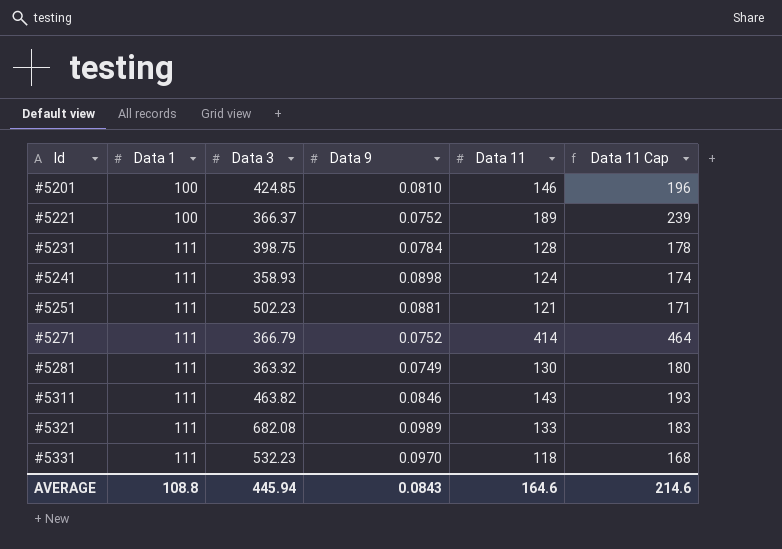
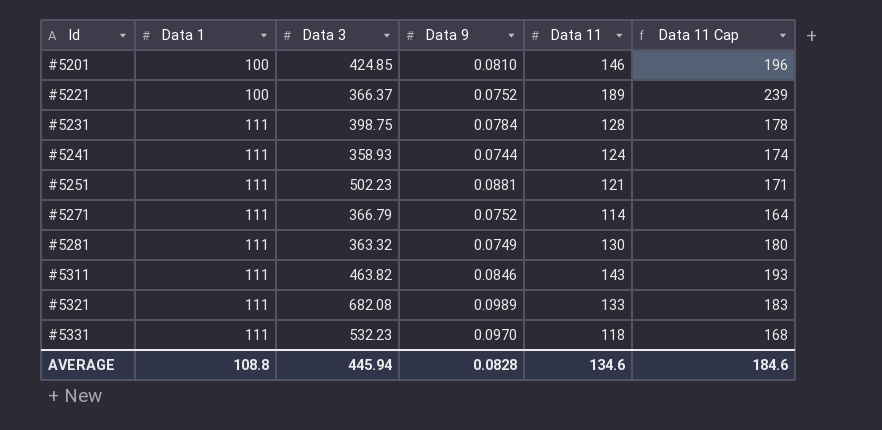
#5241 | Data 9: 0.0898 -> 0.0744
#5271 | Data 11: 414 -> 114
#5271 | Data 11 Cap: 464 -> 164
AVERAGE | Data 9: 0.0843 -> 0.0828
AVERAGE | Data 11: 164.6 -> 134.6
AVERAGE | Data 11 Cap: 214.6 -> 184.6

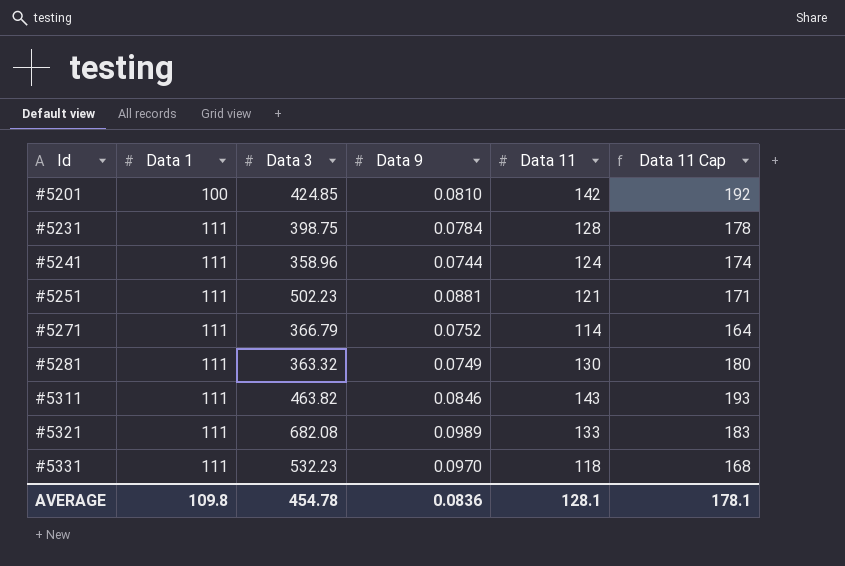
row #5221: 100 | 366.37 | 0.0752 | 189 | 239 -> none
#5201 | Data 11: 146 -> 142
#5201 | Data 11 Cap: 196 -> 192
#5241 | Data 3: 358.93 -> 358.96
AVERAGE | Data 1: 108.8 -> 109.8
AVERAGE | Data 3: 445.94 -> 454.78
AVERAGE | Data 9: 0.0828 -> 0.0836
AVERAGE | Data 11: 134.6 -> 128.1
AVERAGE | Data 11 Cap: 184.6 -> 178.1

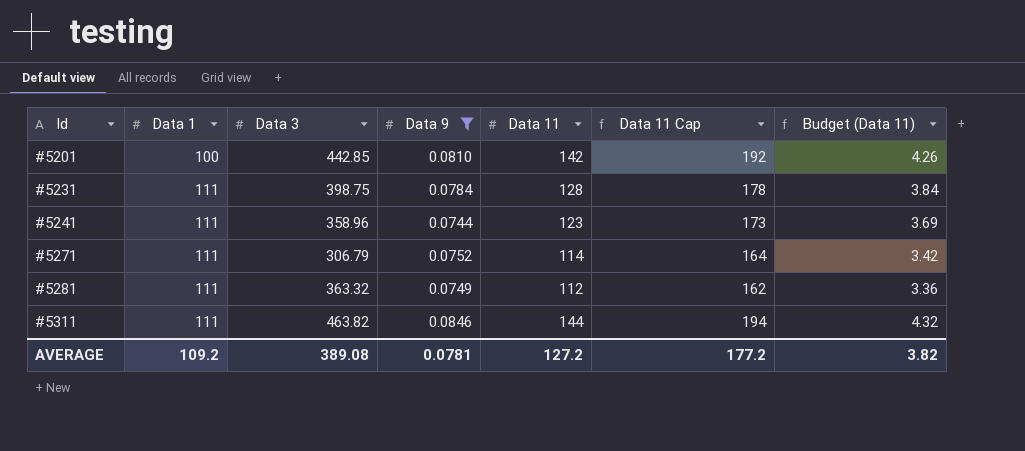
filter: none -> Data 9 <= 0.0846
column Budget (Data 11) | formula: none -> [Data 11] * 0.03
#5201 | Data 3: 424.85 -> 442.85
#5241 | Data 11: 124 -> 123
#5241 | Data 11 Cap: 174 -> 173
#5271 | Data 3: 366.79 -> 306.79
#5281 | Data 11: 130 -> 112
#5281 | Data 11 Cap: 180 -> 162
#5311 | Data 11: 143 -> 144
#5311 | Data 11 Cap: 193 -> 194
AVERAGE | Data 1: 109.8 -> 109.2
AVERAGE | Data 3: 454.78 -> 389.08
AVERAGE | Data 9: 0.0836 -> 0.0781
AVERAGE | Data 11: 128.1 -> 127.2
AVERAGE | Data 11 Cap: 178.1 -> 177.2

